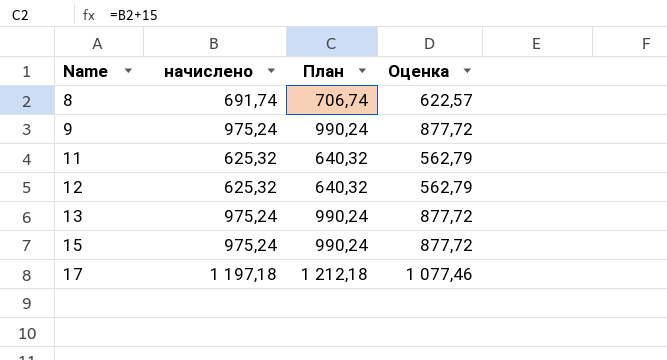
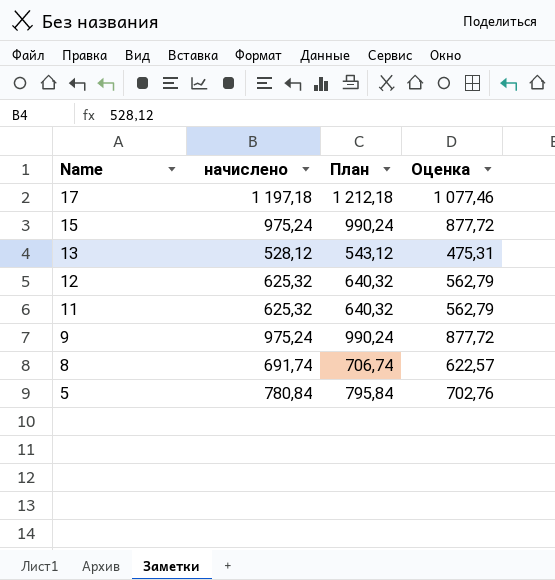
row order: Name ascending -> Name descending
13 | начислено: 975,24 -> 528,12
13 | План: 990,24 -> 543,12
13 | Оценка: 877,72 -> 475,31
row 5: none -> 780,84 | 795,84 | 702,76

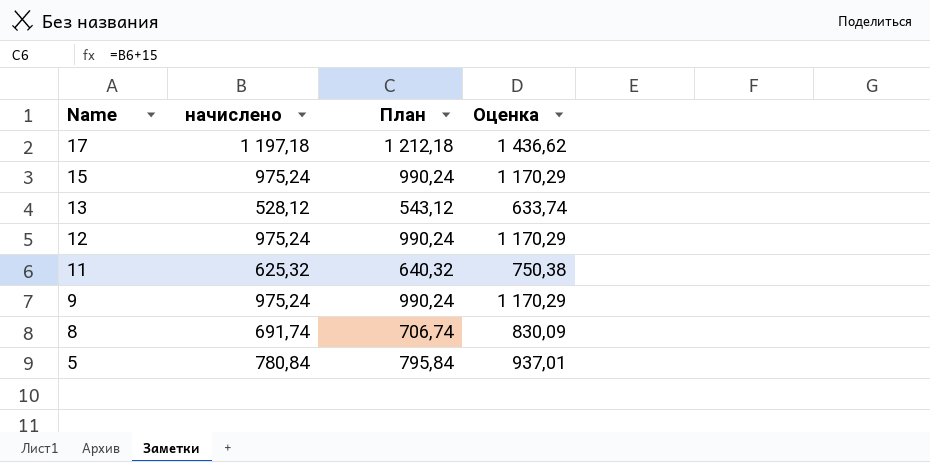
column Оценка | formula: [начислено] * 0,9 -> [начислено] * 1,2
12 | начислено: 625,32 -> 975,24
12 | План: 640,32 -> 990,24

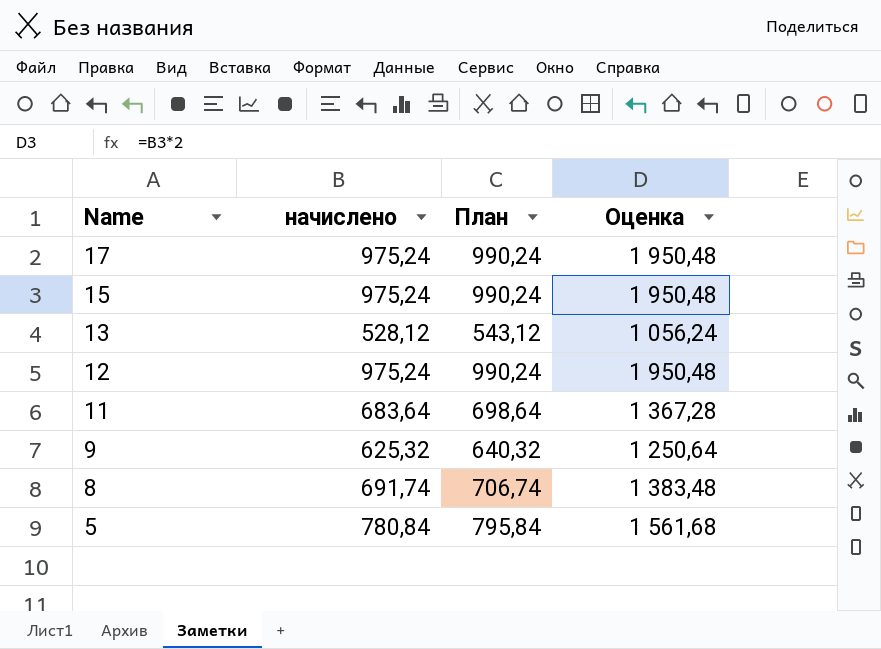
column Оценка | formula: [начислено] * 1,2 -> [начислено] * 2
17 | начислено: 1 197,18 -> 975,24
17 | План: 1 212,18 -> 990,24
11 | начислено: 625,32 -> 683,64
11 | План: 640,32 -> 698,64
9 | начислено: 975,24 -> 625,32
9 | План: 990,24 -> 640,32

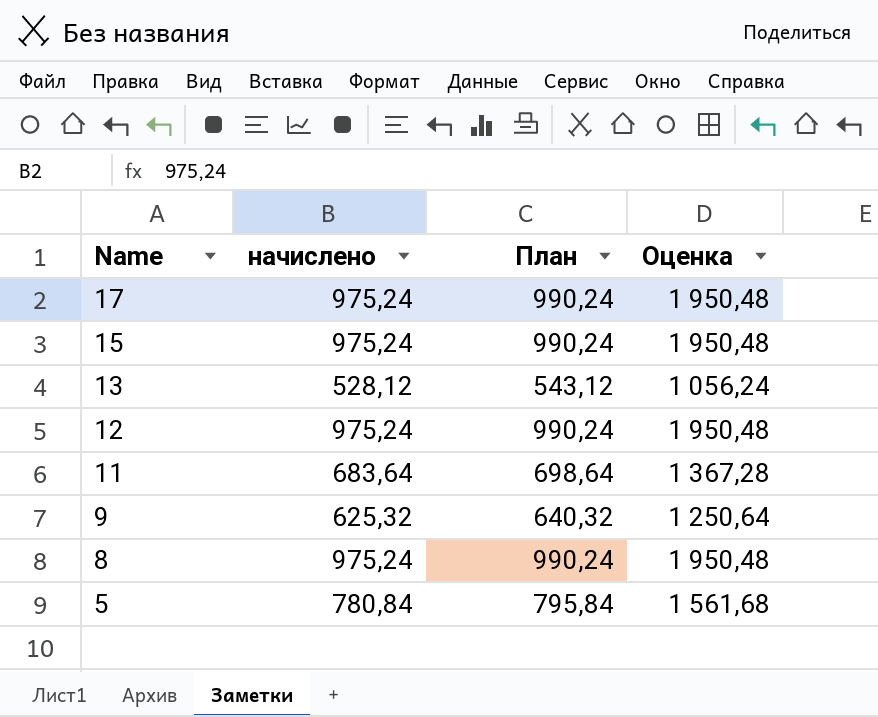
8 | начислено: 691,74 -> 975,24
8 | План: 706,74 -> 990,24
8 | Оценка: 1 383,48 -> 1 950,48

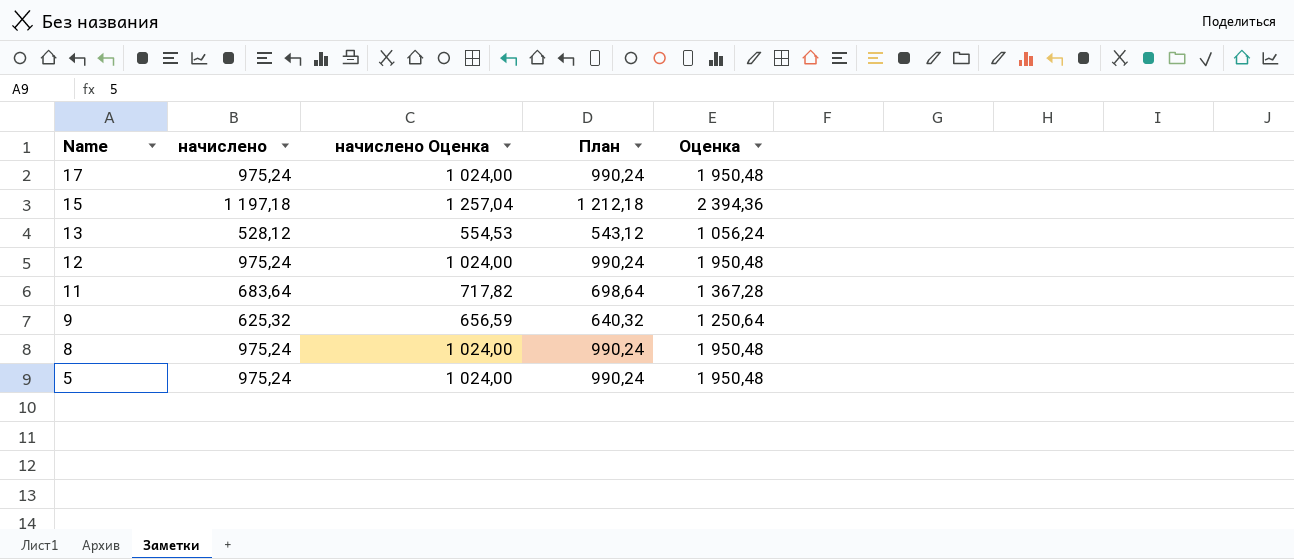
column начислено Оценка | formula: none -> [начислено] * 1,05
15 | начислено: 975,24 -> 1 197,18
15 | План: 990,24 -> 1 212,18
15 | Оценка: 1 950,48 -> 2 394,36
5 | начислено: 780,84 -> 975,24
5 | План: 795,84 -> 990,24
5 | Оценка: 1 561,68 -> 1 950,48

